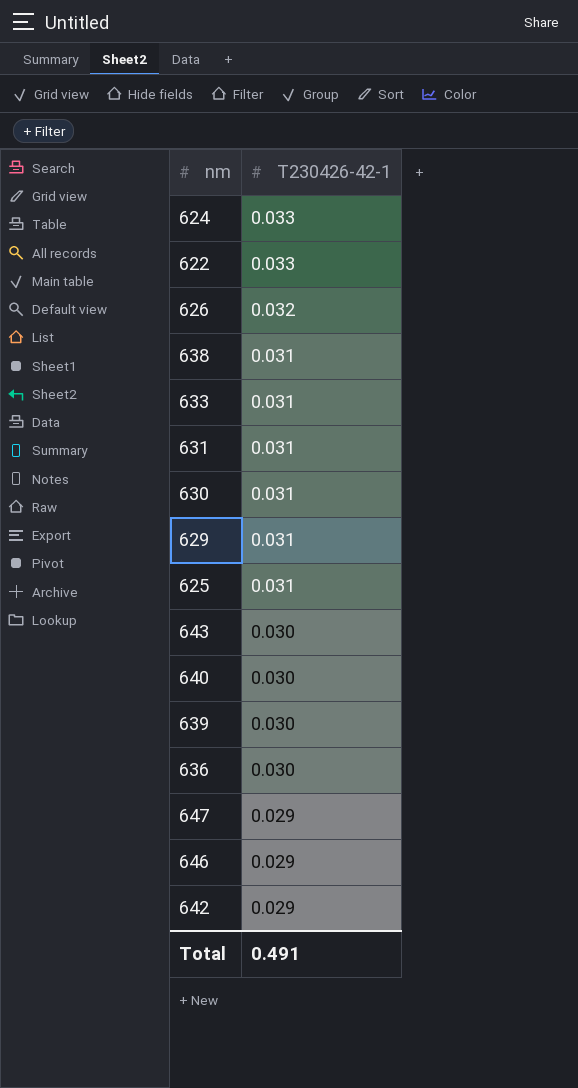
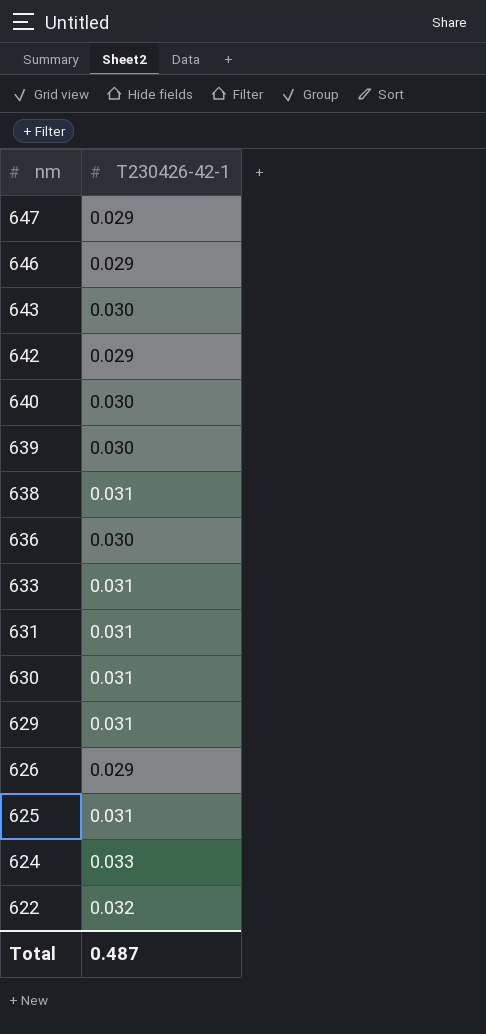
row order: T230426-42-1 descending -> nm descending
626 | T230426-42-1: 0.032 -> 0.029
622 | T230426-42-1: 0.033 -> 0.032
Total | T230426-42-1: 0.491 -> 0.487

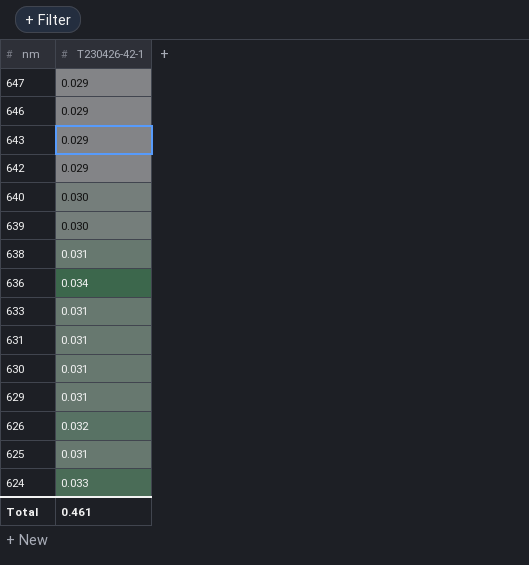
row 622: 0.032 -> none
643 | T230426-42-1: 0.030 -> 0.029
636 | T230426-42-1: 0.030 -> 0.034
626 | T230426-42-1: 0.029 -> 0.032
Total | T230426-42-1: 0.487 -> 0.461

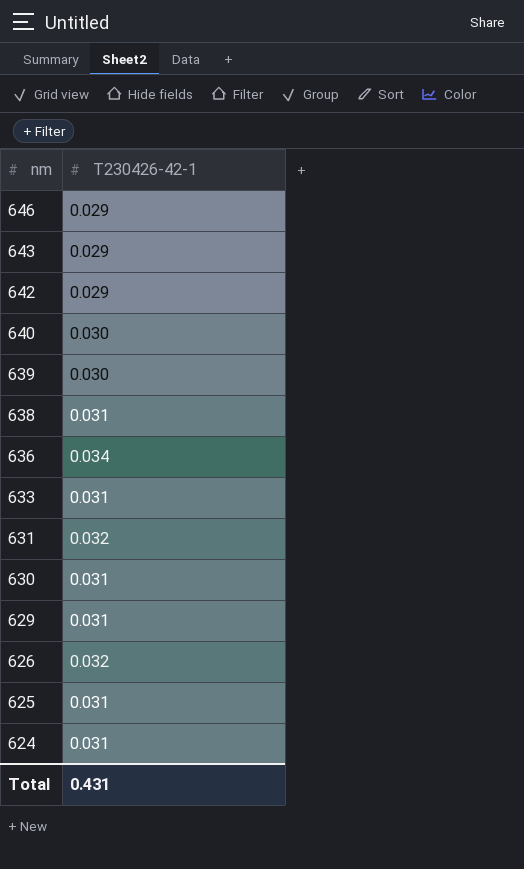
row 647: 0.029 -> none
631 | T230426-42-1: 0.031 -> 0.032
624 | T230426-42-1: 0.033 -> 0.031
Total | T230426-42-1: 0.461 -> 0.431

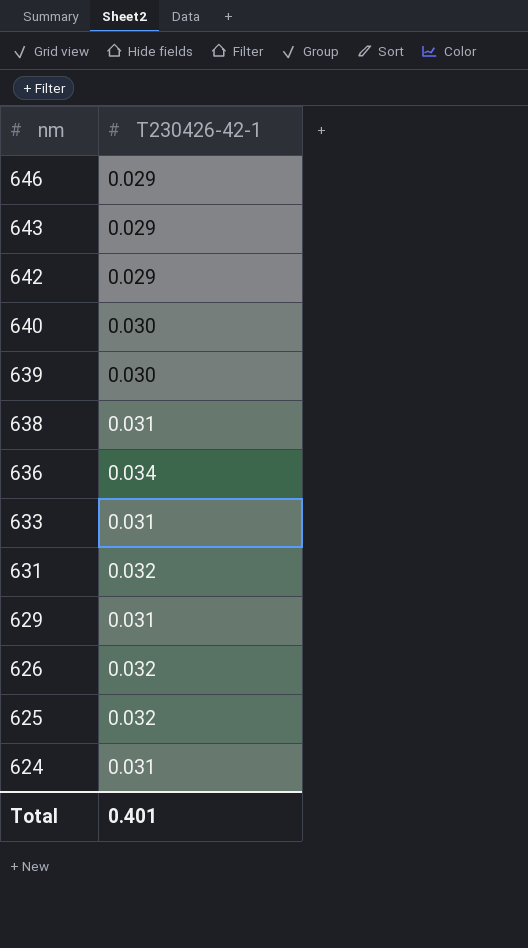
row 630: 0.031 -> none
625 | T230426-42-1: 0.031 -> 0.032
Total | T230426-42-1: 0.431 -> 0.401

